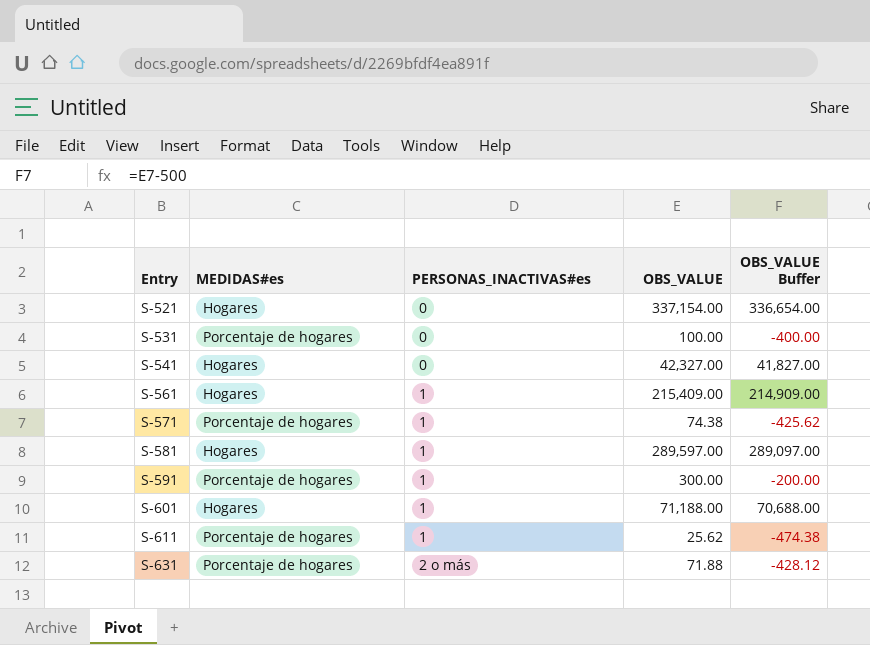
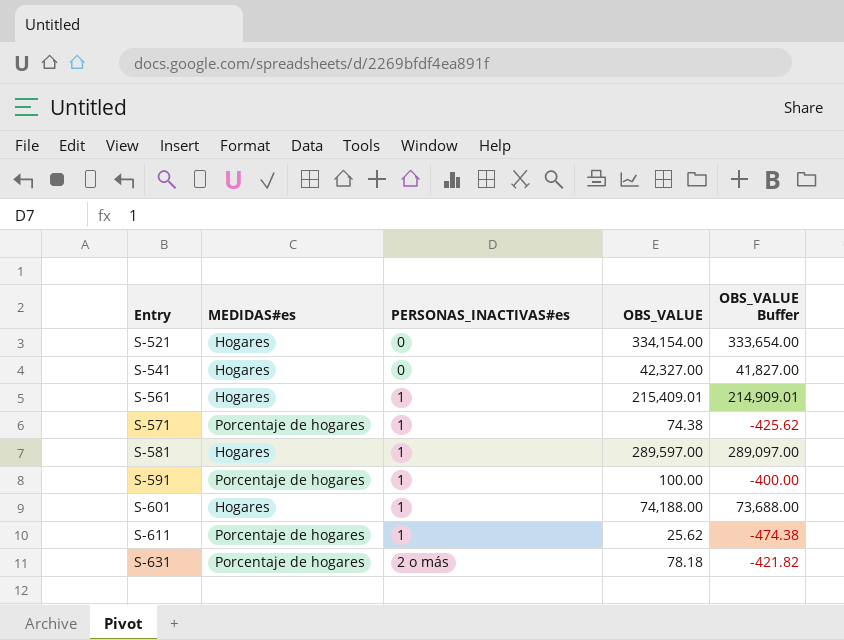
row S-531: Porcentaje de hogares | 0 | 100.00 | -400.00 -> none
S-521 | OBS_VALUE: 337,154.00 -> 334,154.00
S-521 | OBS_VALUE Buffer: 336,654.00 -> 333,654.00
S-561 | OBS_VALUE: 215,409.00 -> 215,409.01
S-561 | OBS_VALUE Buffer: 214,909.00 -> 214,909.01
S-591 | OBS_VALUE: 300.00 -> 100.00
S-591 | OBS_VALUE Buffer: -200.00 -> -400.00
S-601 | OBS_VALUE: 71,188.00 -> 74,188.00
S-601 | OBS_VALUE Buffer: 70,688.00 -> 73,688.00
S-631 | OBS_VALUE: 71.88 -> 78.18
S-631 | OBS_VALUE Buffer: -428.12 -> -421.82

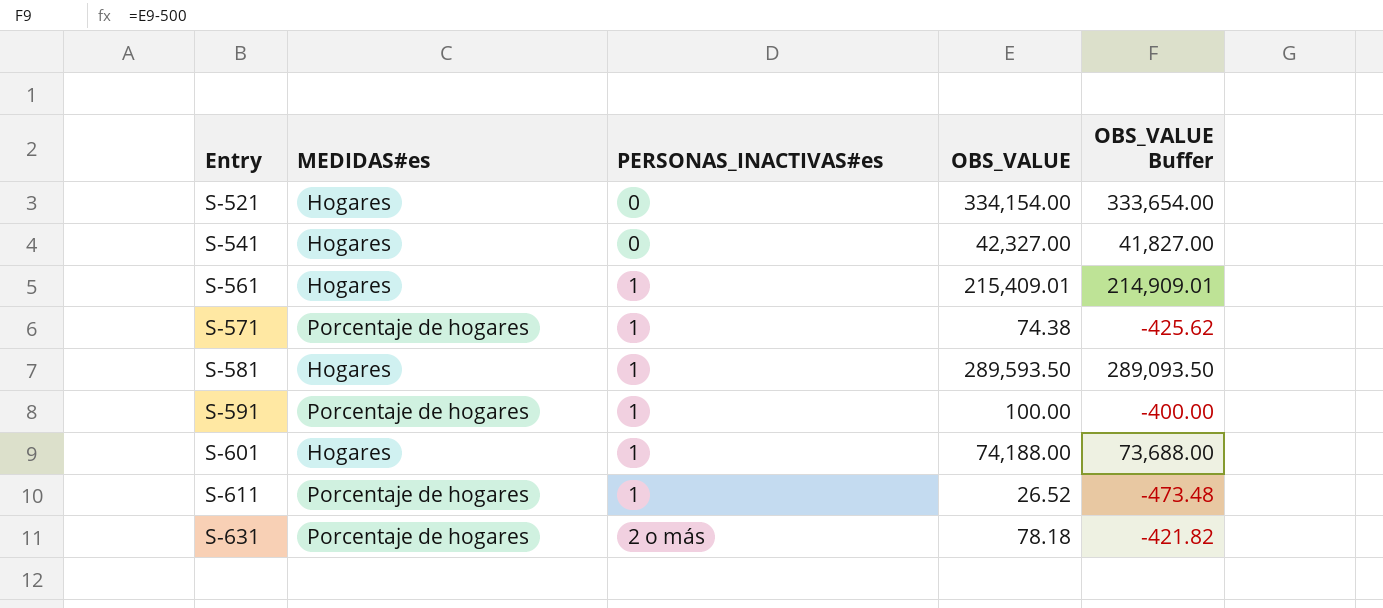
S-581 | OBS_VALUE: 289,597.00 -> 289,593.50
S-581 | OBS_VALUE Buffer: 289,097.00 -> 289,093.50
S-611 | OBS_VALUE: 25.62 -> 26.52
S-611 | OBS_VALUE Buffer: -474.38 -> -473.48

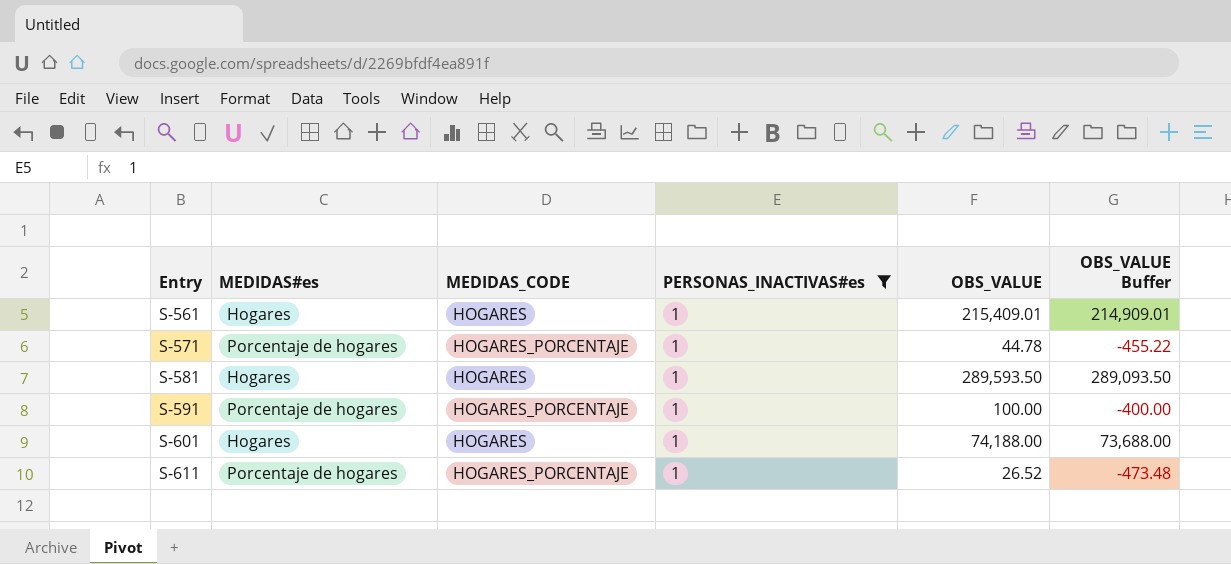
filter: none -> PERSONAS_INACTIVAS#es = 1
column MEDIDAS_CODE | position: none -> 3
S-571 | OBS_VALUE: 74.38 -> 44.78
S-571 | OBS_VALUE Buffer: -425.62 -> -455.22

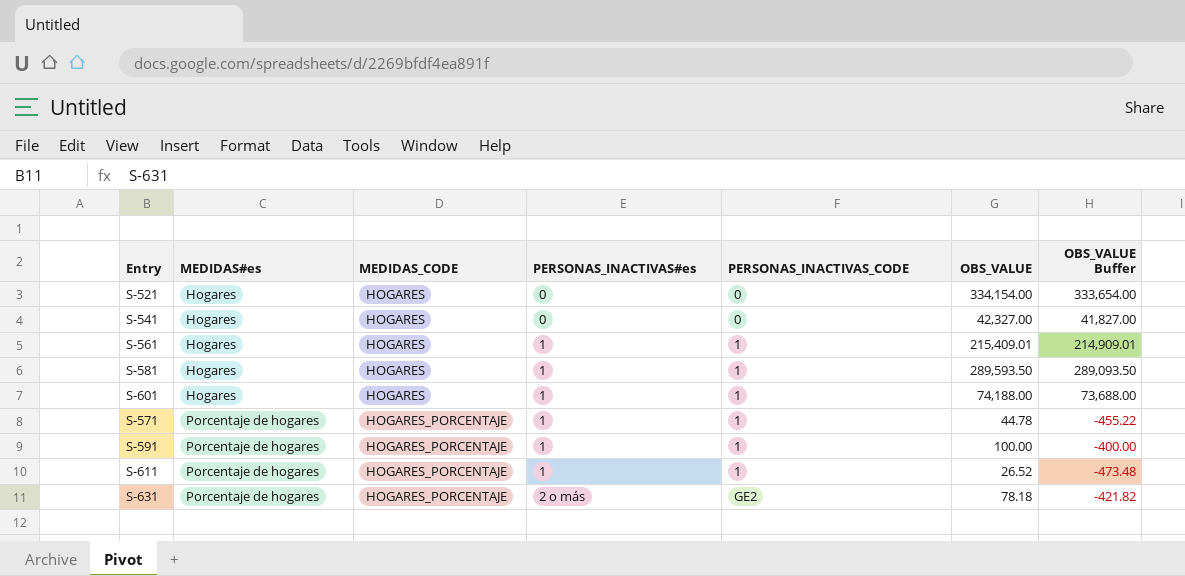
filter: PERSONAS_INACTIVAS#es = 1 -> none
row order: Entry ascending -> MEDIDAS#es ascending
column PERSONAS_INACTIVAS_CODE | position: none -> 5

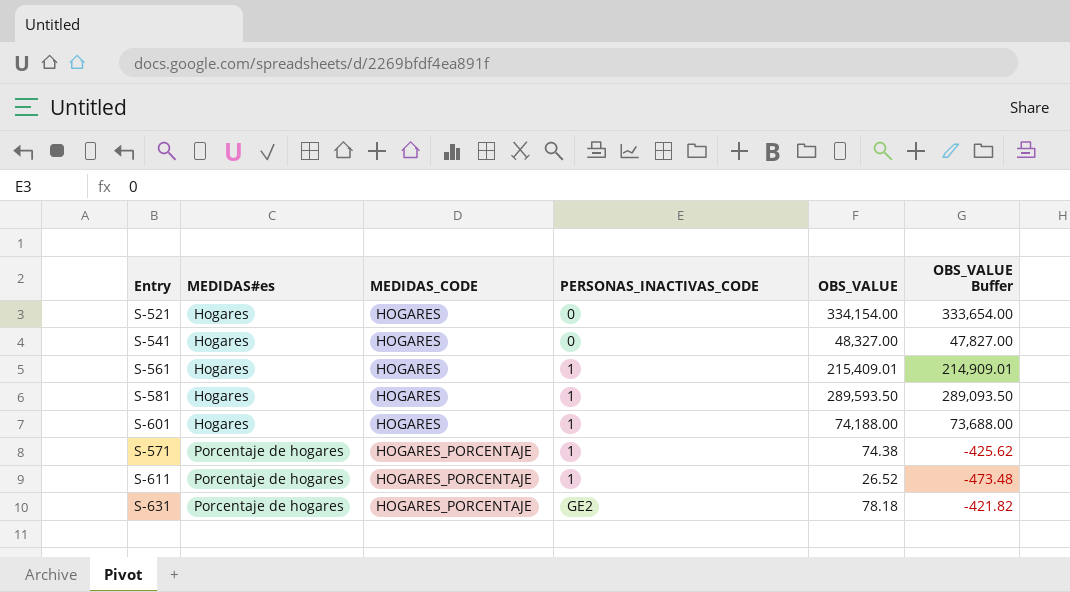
column PERSONAS_INACTIVAS#es | position: 4 -> none
row S-591: Porcentaje de hogares | HOGARES_PORCENTAJE | 1 | 1 | 100.00 | -400.00 -> none
S-541 | OBS_VALUE: 42,327.00 -> 48,327.00
S-541 | OBS_VALUE Buffer: 41,827.00 -> 47,827.00
S-571 | OBS_VALUE: 44.78 -> 74.38
S-571 | OBS_VALUE Buffer: -455.22 -> -425.62

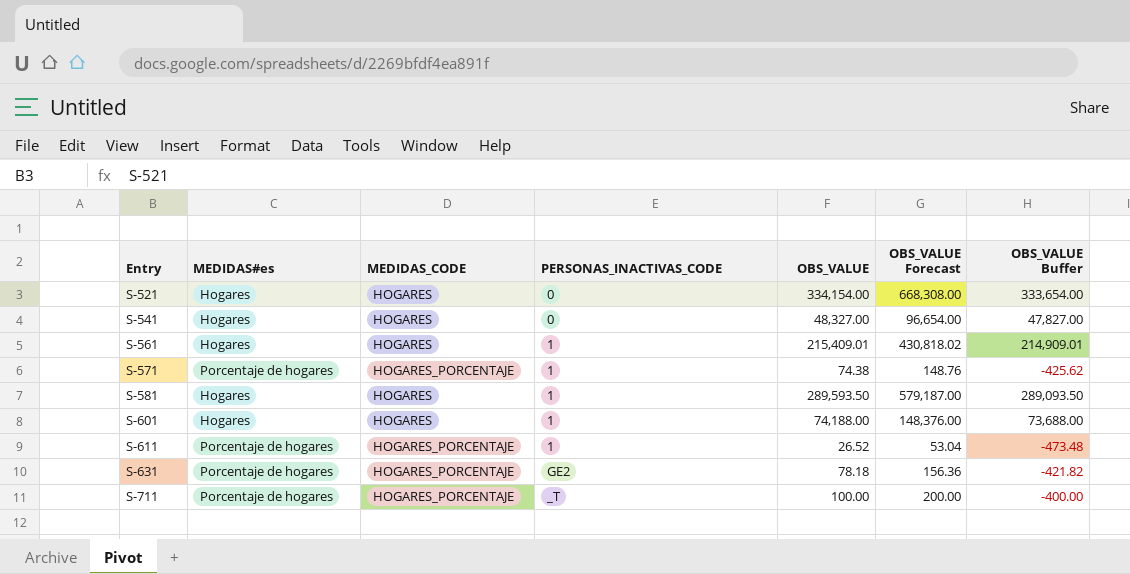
row order: MEDIDAS#es ascending -> Entry ascending
column OBS_VALUE Forecast | formula: none -> [OBS_VALUE] * 2
row S-711: none -> Porcentaje de hogares | HOGARES_PORCENTAJE | _T | 100.00 | 200.00 | -400.00

